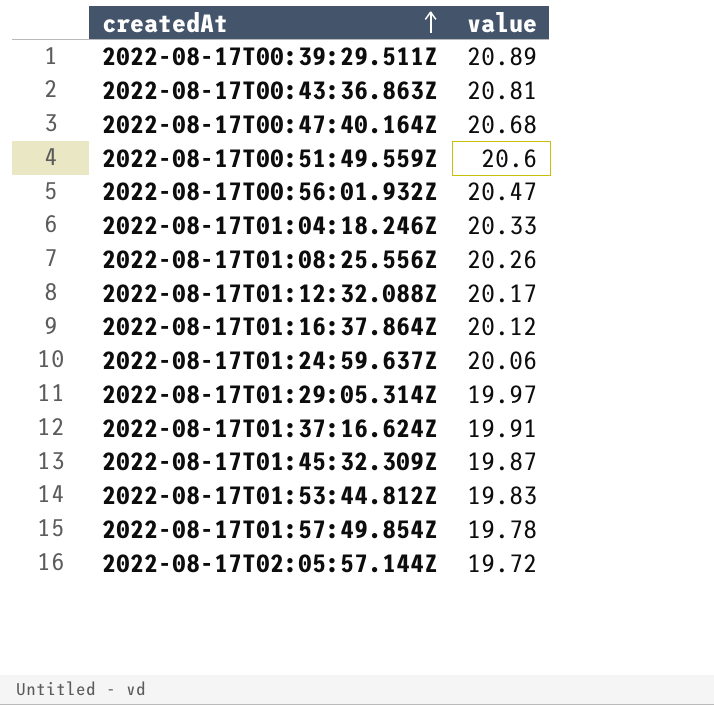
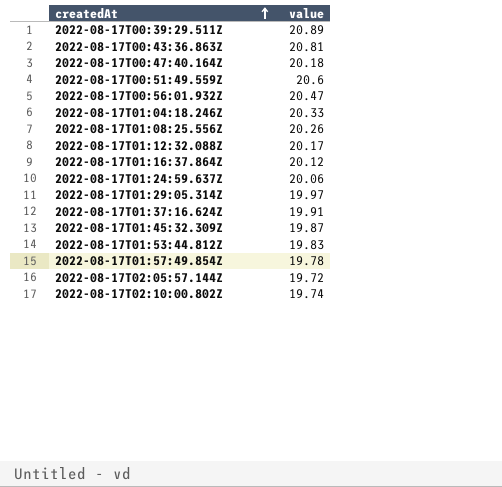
2022-08-17T00:47:40.164Z | value: 20.68 -> 20.18
row 2022-08-17T02:10:00.802Z: none -> 19.74

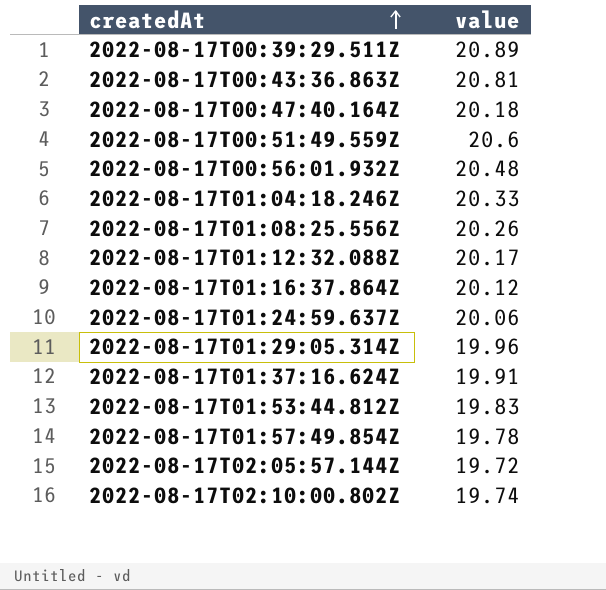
row 2022-08-17T01:45:32.309Z: 19.87 -> none
2022-08-17T00:56:01.932Z | value: 20.47 -> 20.48
2022-08-17T01:29:05.314Z | value: 19.97 -> 19.96

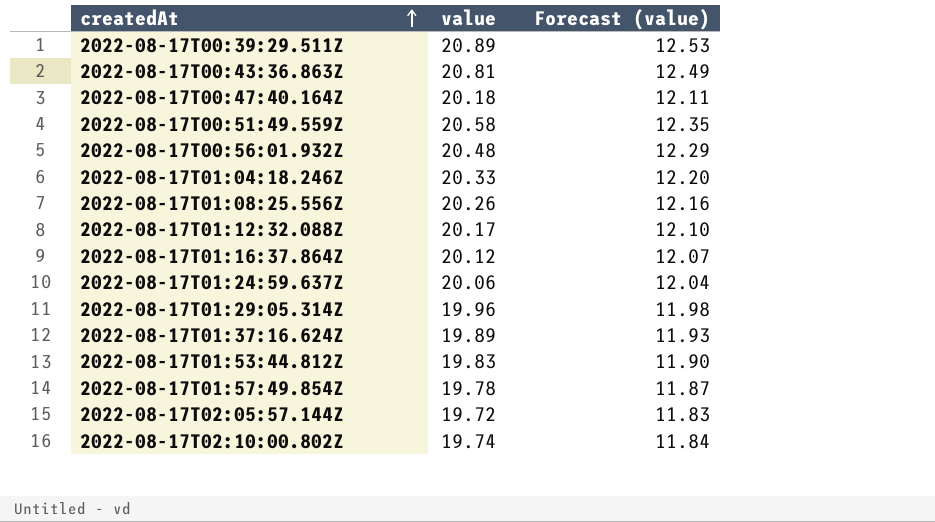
column Forecast (value) | formula: none -> [value] * 0.6
2022-08-17T00:51:49.559Z | value: 20.6 -> 20.58
2022-08-17T01:37:16.624Z | value: 19.91 -> 19.89

